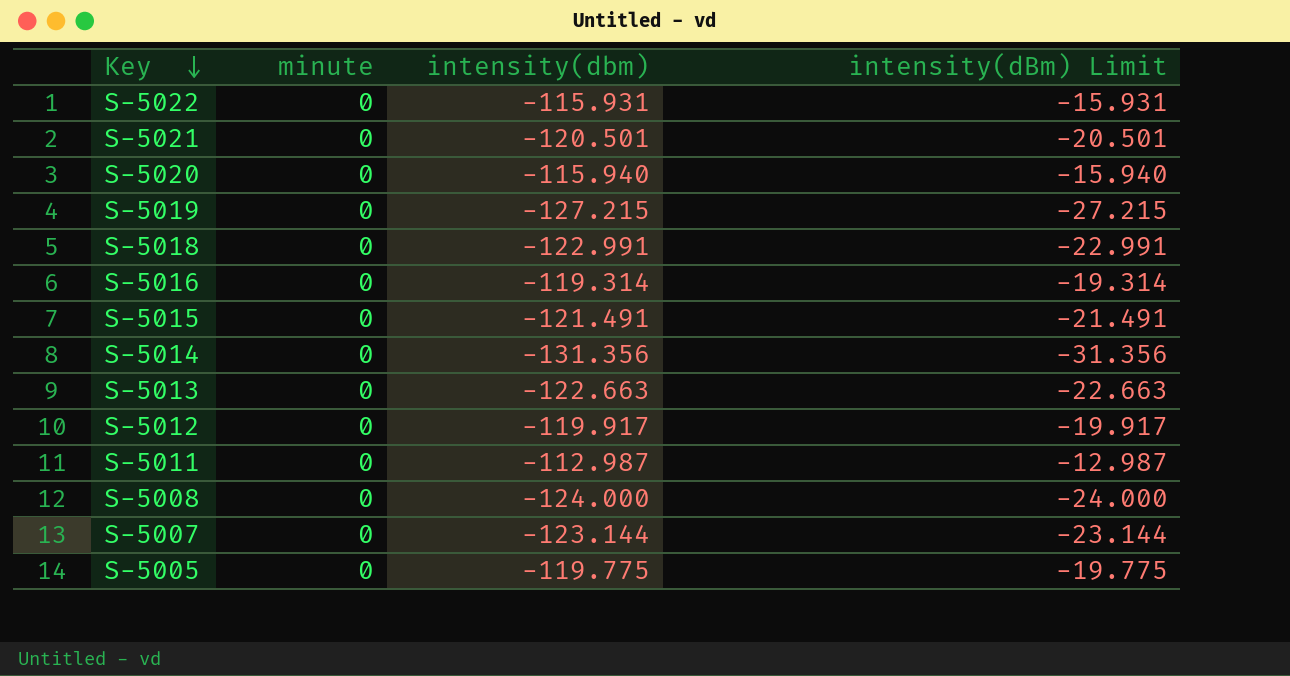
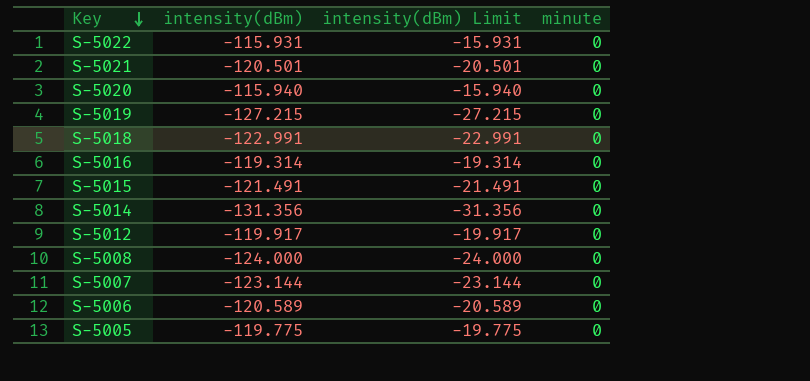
column name: intensity(dbm) -> intensity(dBm)
column minute | position: 2 -> 4
row S-5013: 0 | -122.663 | -22.663 -> none
row S-5011: 0 | -112.987 | -12.987 -> none
row S-5006: none -> -120.589 | -20.589 | 0

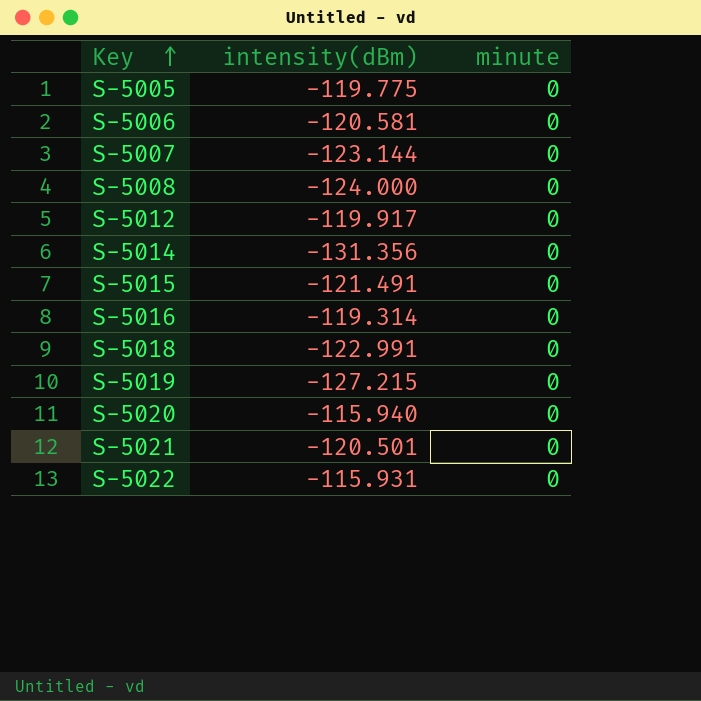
row order: Key descending -> Key ascending
column intensity(dBm) Limit | formula: [intensity(dBm)] + 100 -> none
S-5006 | intensity(dBm): -120.589 -> -120.581

